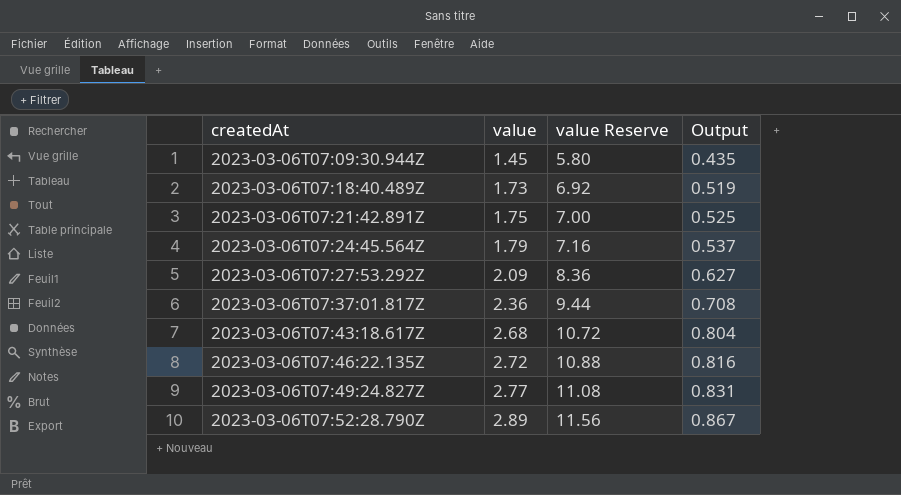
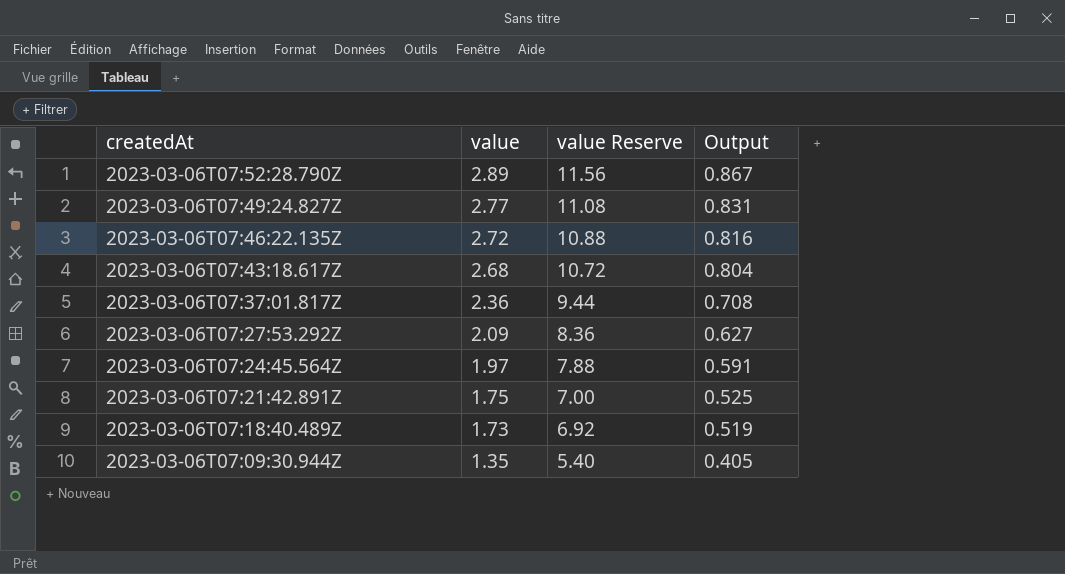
row order: createdAt ascending -> createdAt descending
2023-03-06T07:24:45.564Z | value: 1.79 -> 1.97
2023-03-06T07:24:45.564Z | value Reserve: 7.16 -> 7.88
2023-03-06T07:24:45.564Z | Output: 0.537 -> 0.591
2023-03-06T07:09:30.944Z | value: 1.45 -> 1.35
2023-03-06T07:09:30.944Z | value Reserve: 5.80 -> 5.40
2023-03-06T07:09:30.944Z | Output: 0.435 -> 0.405

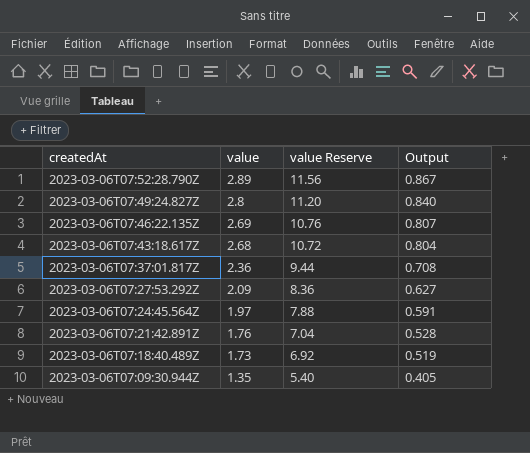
2023-03-06T07:49:24.827Z | value: 2.77 -> 2.8
2023-03-06T07:49:24.827Z | value Reserve: 11.08 -> 11.20
2023-03-06T07:49:24.827Z | Output: 0.831 -> 0.840
2023-03-06T07:46:22.135Z | value: 2.72 -> 2.69
2023-03-06T07:46:22.135Z | value Reserve: 10.88 -> 10.76
2023-03-06T07:46:22.135Z | Output: 0.816 -> 0.807
2023-03-06T07:21:42.891Z | value: 1.75 -> 1.76
2023-03-06T07:21:42.891Z | value Reserve: 7.00 -> 7.04
2023-03-06T07:21:42.891Z | Output: 0.525 -> 0.528

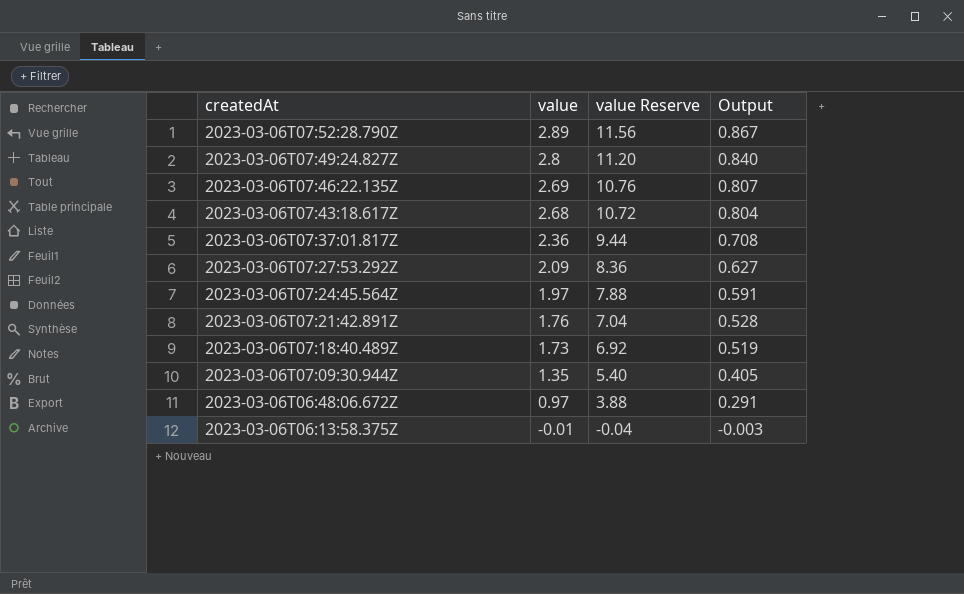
row 2023-03-06T06:48:06.672Z: none -> 0.97 | 3.88 | 0.291
row 2023-03-06T06:13:58.375Z: none -> -0.01 | -0.04 | -0.003

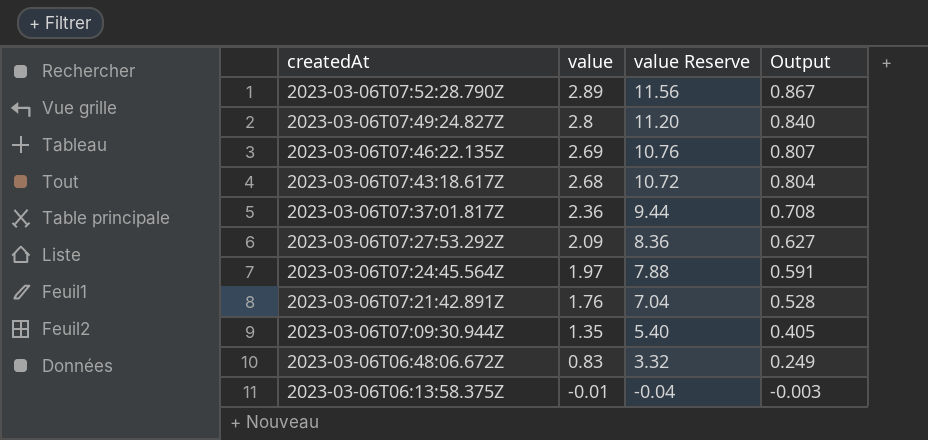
row 2023-03-06T07:18:40.489Z: 1.73 | 6.92 | 0.519 -> none
2023-03-06T06:48:06.672Z | value: 0.97 -> 0.83
2023-03-06T06:48:06.672Z | value Reserve: 3.88 -> 3.32
2023-03-06T06:48:06.672Z | Output: 0.291 -> 0.249

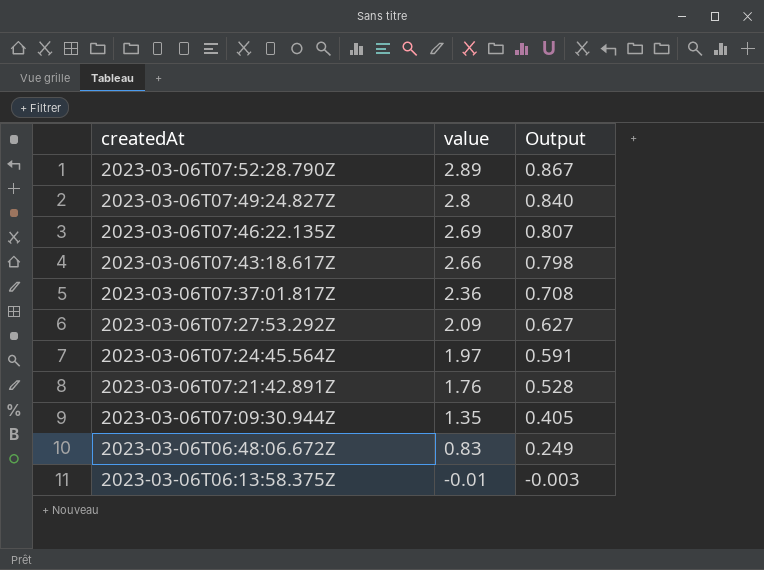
column value Reserve | formula: [value] * 4 -> none
2023-03-06T07:43:18.617Z | value: 2.68 -> 2.66
2023-03-06T07:43:18.617Z | Output: 0.804 -> 0.798

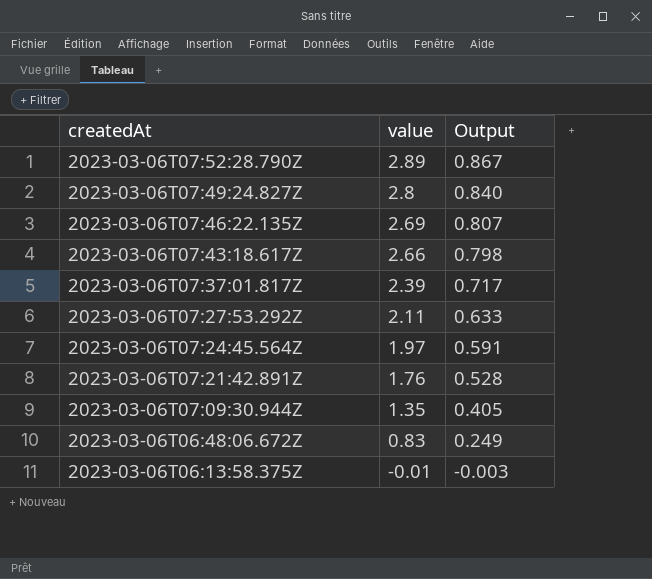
2023-03-06T07:37:01.817Z | value: 2.36 -> 2.39
2023-03-06T07:37:01.817Z | Output: 0.708 -> 0.717
2023-03-06T07:27:53.292Z | value: 2.09 -> 2.11
2023-03-06T07:27:53.292Z | Output: 0.627 -> 0.633

